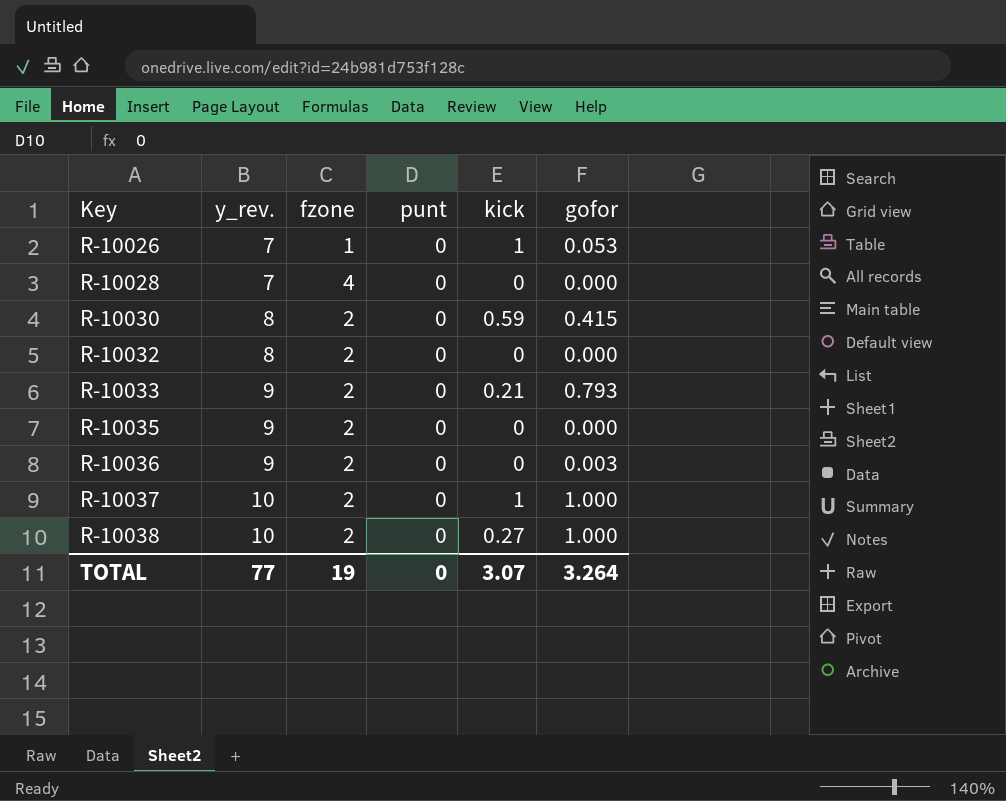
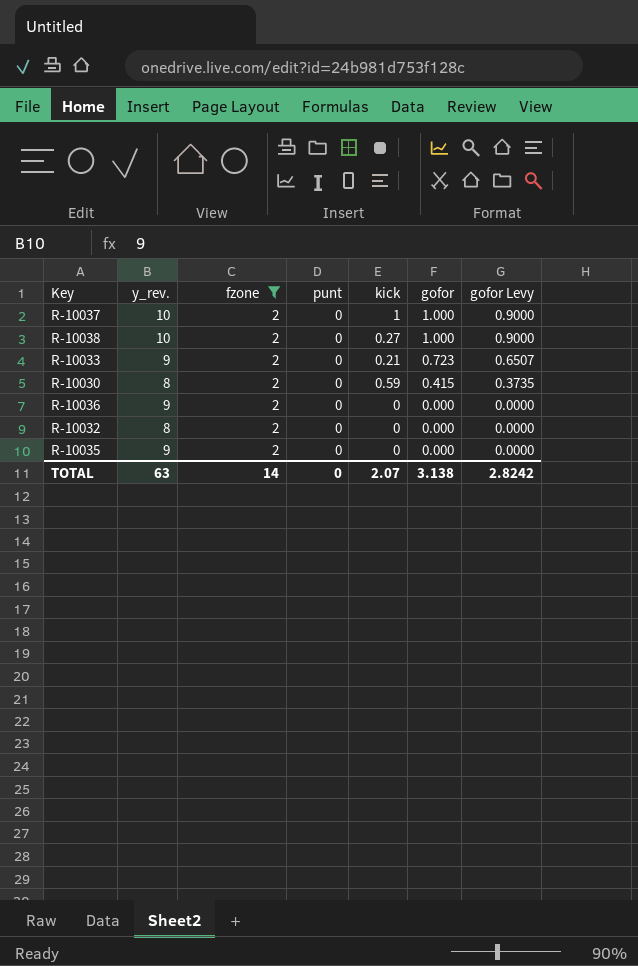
filter: none -> fzone = 2
row order: Key ascending -> gofor descending
column gofor Levy | formula: none -> [gofor] * 0.9
R-10033 | gofor: 0.793 -> 0.723
R-10036 | gofor: 0.003 -> 0.000
TOTAL | y_rev.: 77 -> 63
TOTAL | fzone: 19 -> 14
TOTAL | kick: 3.07 -> 2.07
TOTAL | gofor: 3.264 -> 3.138

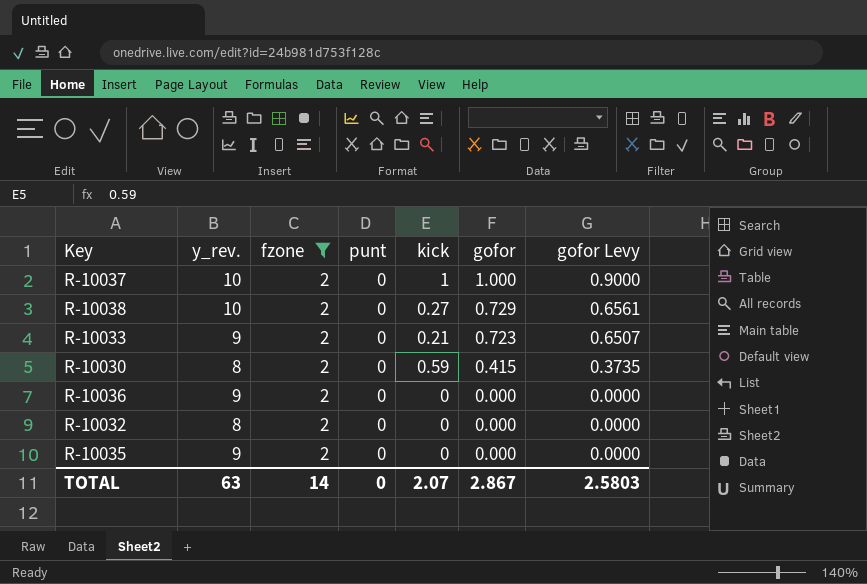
R-10038 | gofor: 1.000 -> 0.729
R-10038 | gofor Levy: 0.9000 -> 0.6561
TOTAL | gofor: 3.138 -> 2.867
TOTAL | gofor Levy: 2.8242 -> 2.5803

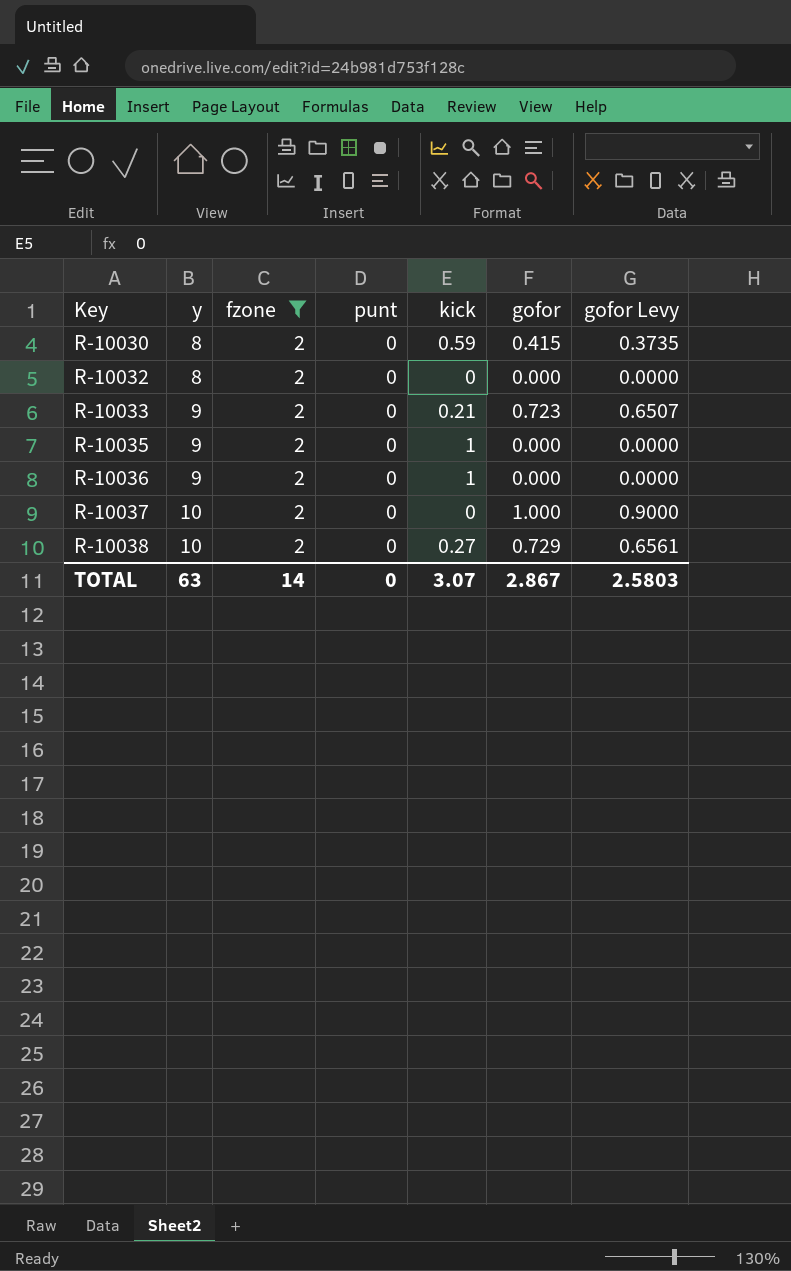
row order: gofor descending -> Key ascending
column name: y_rev. -> y
R-10035 | kick: 0 -> 1
R-10036 | kick: 0 -> 1
R-10037 | kick: 1 -> 0
TOTAL | kick: 2.07 -> 3.07

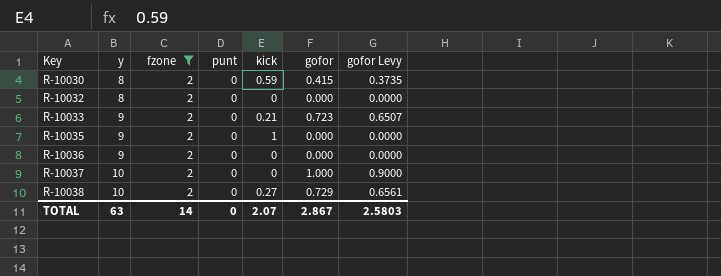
R-10036 | kick: 1 -> 0
TOTAL | kick: 3.07 -> 2.07

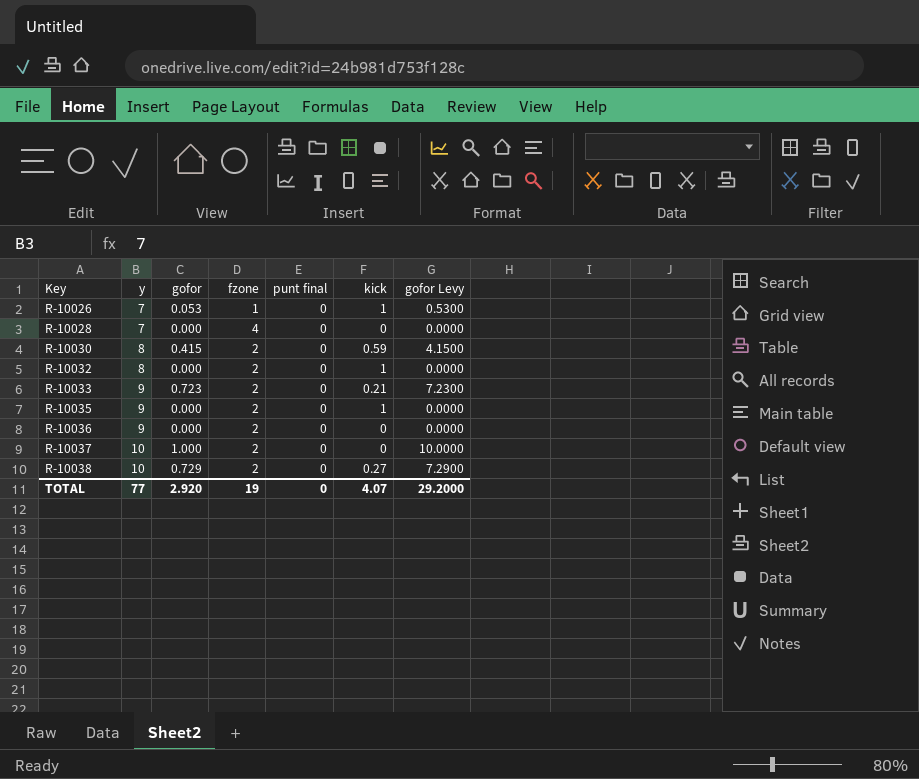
filter: fzone = 2 -> none
column gofor | position: 6 -> 3
column name: punt -> punt final
column gofor Levy | formula: [gofor] * 0.9 -> [gofor] * 10
R-10032 | kick: 0 -> 1
TOTAL | y: 63 -> 77
TOTAL | gofor: 2.867 -> 2.920
TOTAL | fzone: 14 -> 19
TOTAL | kick: 2.07 -> 4.07
TOTAL | gofor Levy: 2.5803 -> 29.2000

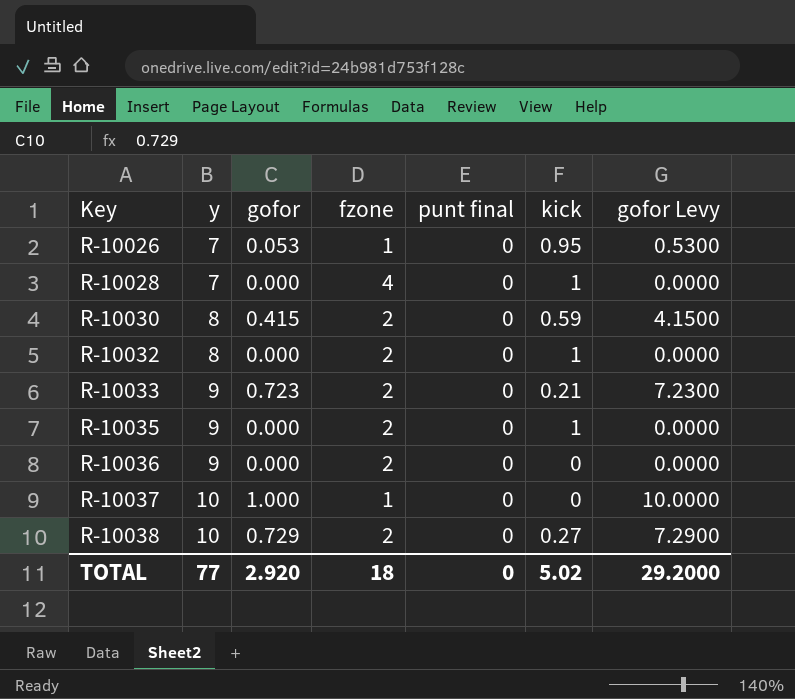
R-10026 | kick: 1 -> 0.95
R-10028 | kick: 0 -> 1
R-10037 | fzone: 2 -> 1
TOTAL | fzone: 19 -> 18
TOTAL | kick: 4.07 -> 5.02

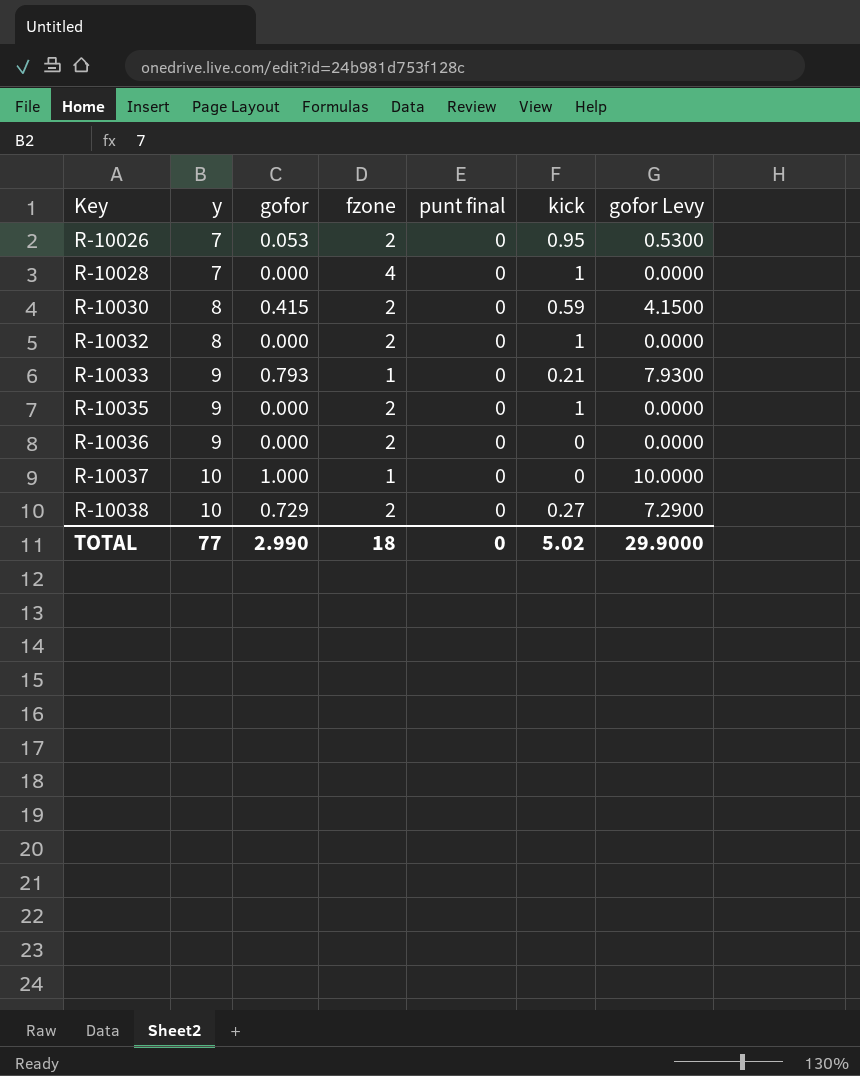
R-10026 | fzone: 1 -> 2
R-10033 | gofor: 0.723 -> 0.793
R-10033 | fzone: 2 -> 1
R-10033 | gofor Levy: 7.2300 -> 7.9300
TOTAL | gofor: 2.920 -> 2.990
TOTAL | gofor Levy: 29.2000 -> 29.9000

